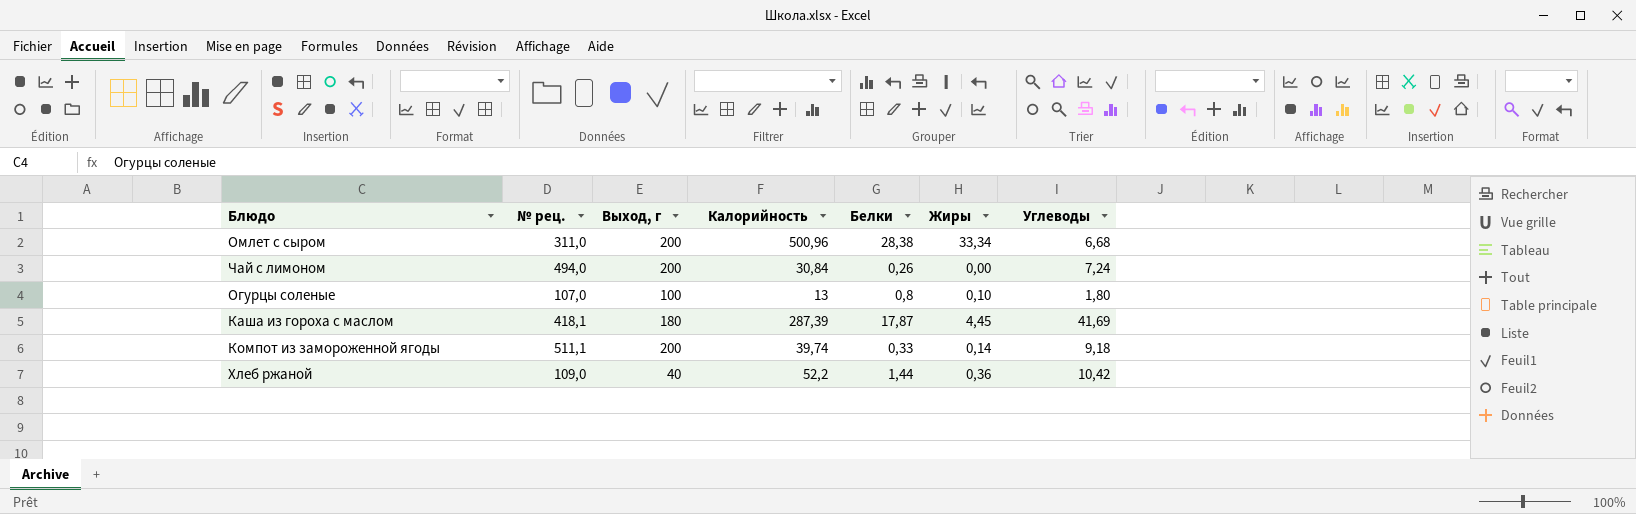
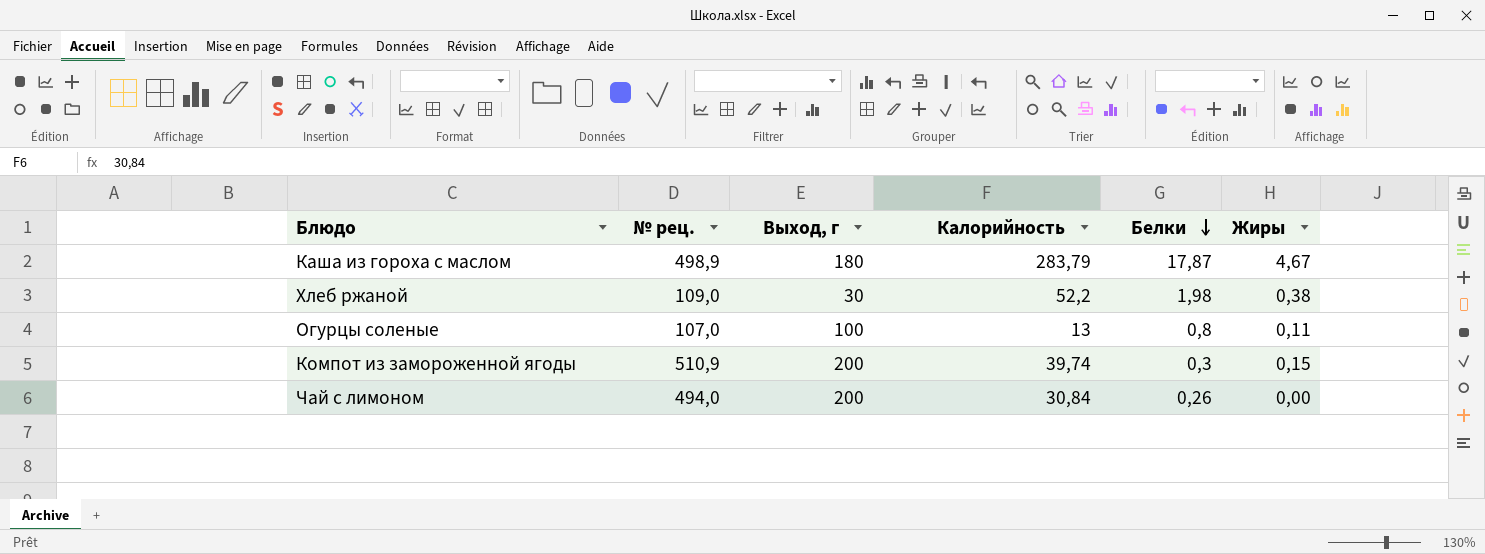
row order: none -> Белки descending
column Углеводы | position: 7 -> none
row Омлет с сыром: 311,0 | 200 | 500,96 | 28,38 | 33,34 | 6,68 -> none
Каша из гороха с маслом | № рец.: 418,1 -> 498,9
Каша из гороха с маслом | Калорийность: 287,39 -> 283,79
Каша из гороха с маслом | Жиры: 4,45 -> 4,67
Хлеб ржаной | Выход, г: 40 -> 30
Хлеб ржаной | Белки: 1,44 -> 1,98
Хлеб ржаной | Жиры: 0,36 -> 0,38
Огурцы соленые | Жиры: 0,10 -> 0,11
Компот из замороженной ягоды | № рец.: 511,1 -> 510,9
Компот из замороженной ягоды | Белки: 0,33 -> 0,3
Компот из замороженной ягоды | Жиры: 0,14 -> 0,15

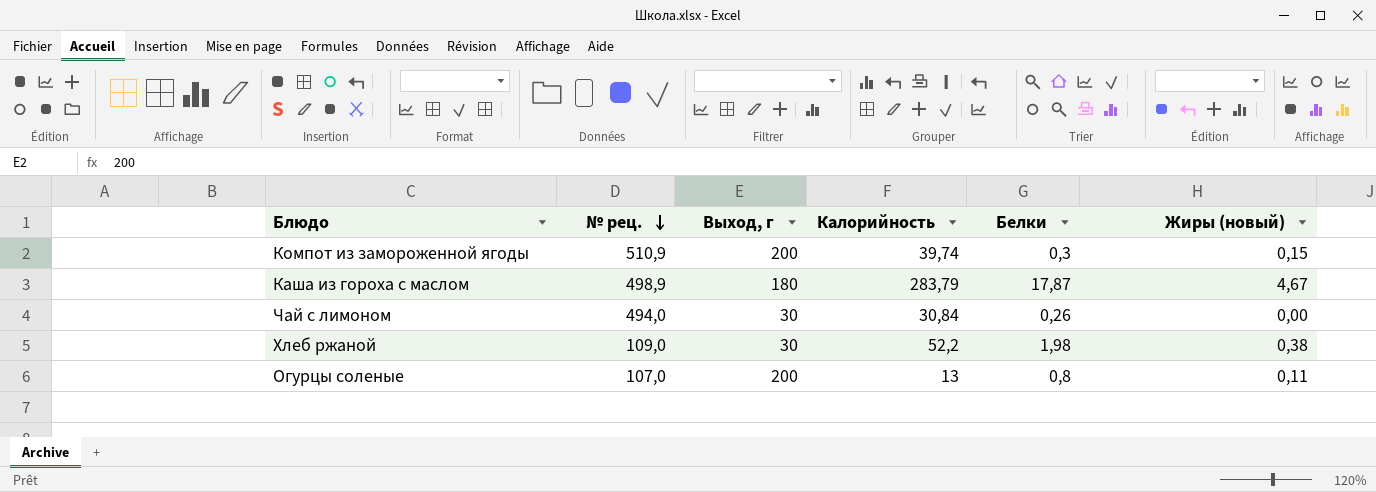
row order: Белки descending -> № рец. descending
column name: Жиры -> Жиры (новый)
Чай с лимоном | Выход, г: 200 -> 30
Огурцы соленые | Выход, г: 100 -> 200

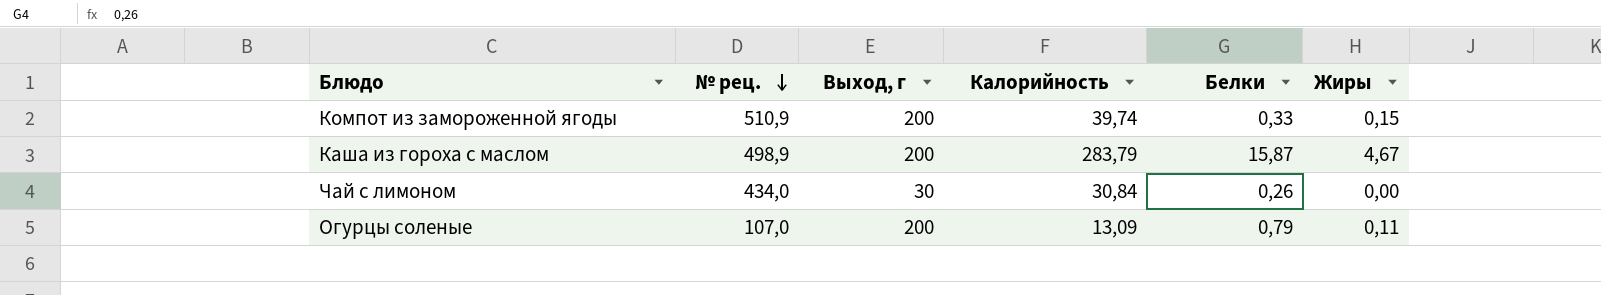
column name: Жиры (новый) -> Жиры
row Хлеб ржаной: 109,0 | 30 | 52,2 | 1,98 | 0,38 -> none
Компот из замороженной ягоды | Белки: 0,3 -> 0,33
Каша из гороха с маслом | Выход, г: 180 -> 200
Каша из гороха с маслом | Белки: 17,87 -> 15,87
Чай с лимоном | № рец.: 494,0 -> 434,0
Огурцы соленые | Калорийность: 13 -> 13,09
Огурцы соленые | Белки: 0,8 -> 0,79

